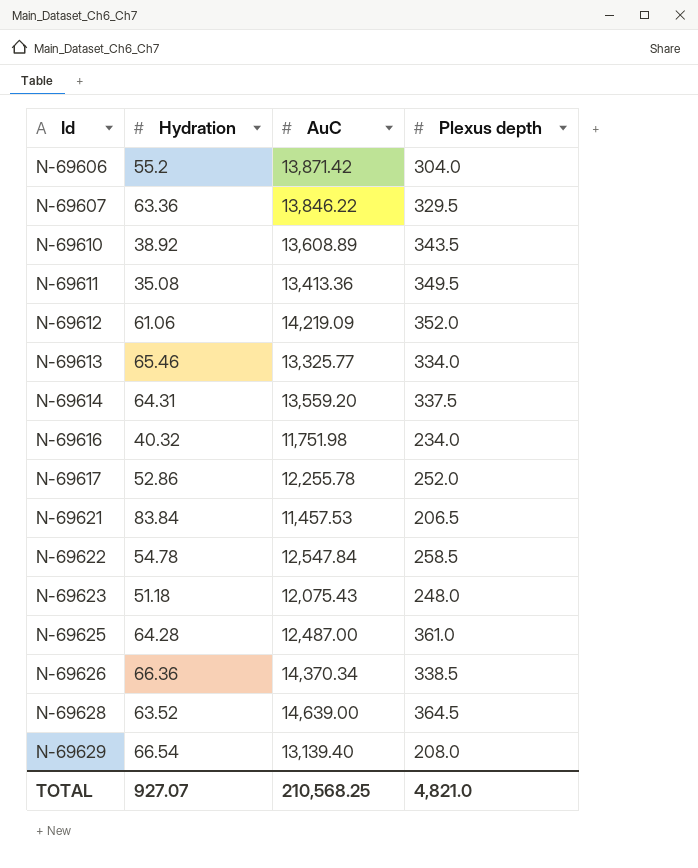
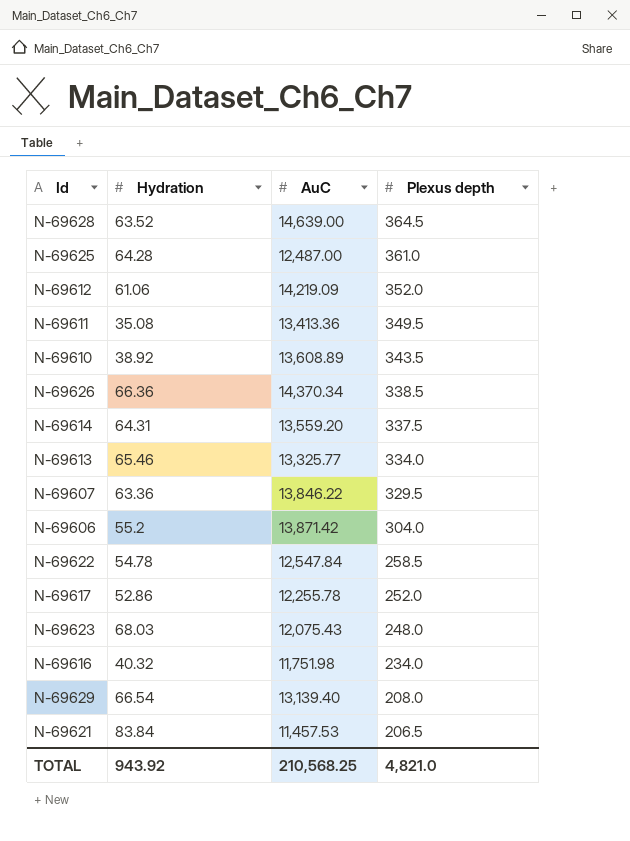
row order: Id ascending -> Plexus depth descending
N-69623 | Hydration: 51.18 -> 68.03
TOTAL | Hydration: 927.07 -> 943.92

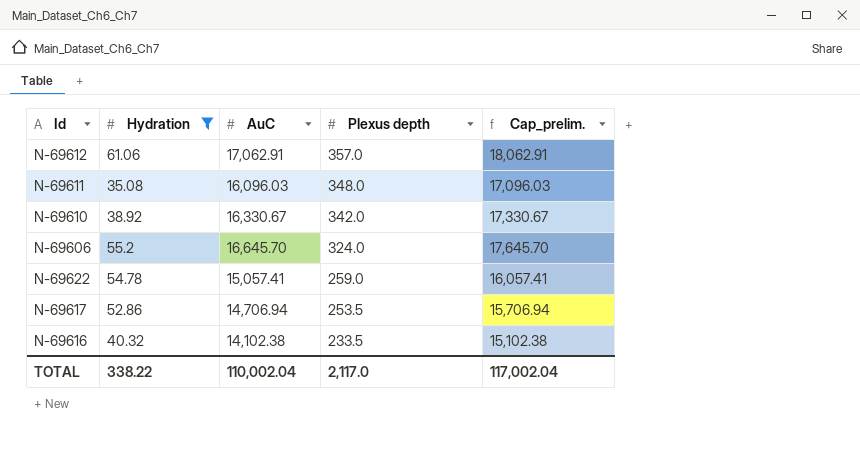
filter: none -> Hydration <= 61.06
column Cap_prelim. | formula: none -> [AuC] + 1000
N-69612 | AuC: 14,219.09 -> 17,062.91
N-69612 | Plexus depth: 352.0 -> 357.0
N-69611 | AuC: 13,413.36 -> 16,096.03
N-69611 | Plexus depth: 349.5 -> 348.0
N-69610 | AuC: 13,608.89 -> 16,330.67
N-69610 | Plexus depth: 343.5 -> 342.0
N-69606 | AuC: 13,871.42 -> 16,645.70
N-69606 | Plexus depth: 304.0 -> 324.0
N-69622 | AuC: 12,547.84 -> 15,057.41
N-69622 | Plexus depth: 258.5 -> 259.0
N-69617 | AuC: 12,255.78 -> 14,706.94
N-69617 | Plexus depth: 252.0 -> 253.5
N-69616 | AuC: 11,751.98 -> 14,102.38
N-69616 | Plexus depth: 234.0 -> 233.5
TOTAL | Hydration: 943.92 -> 338.22
TOTAL | AuC: 210,568.25 -> 110,002.04
TOTAL | Plexus depth: 4,821.0 -> 2,117.0

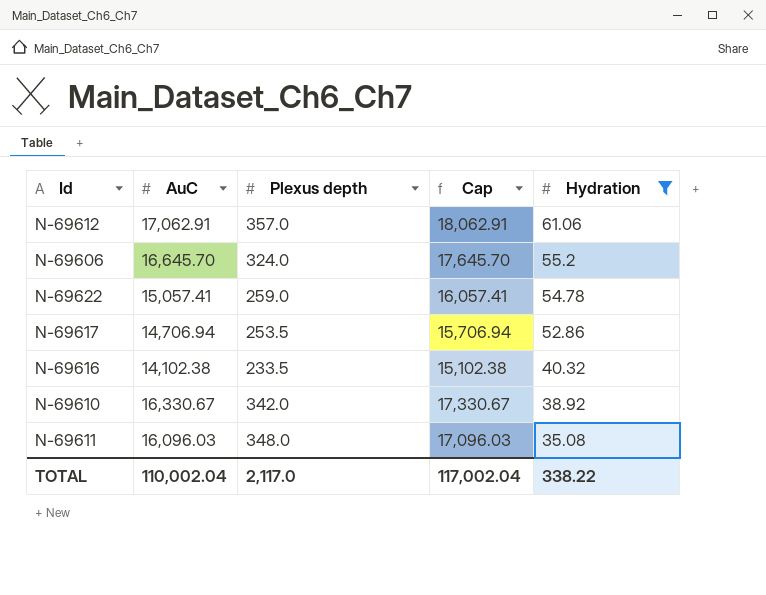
row order: Plexus depth descending -> Hydration descending
column name: Cap_prelim. -> Cap
column Hydration | position: 2 -> 5

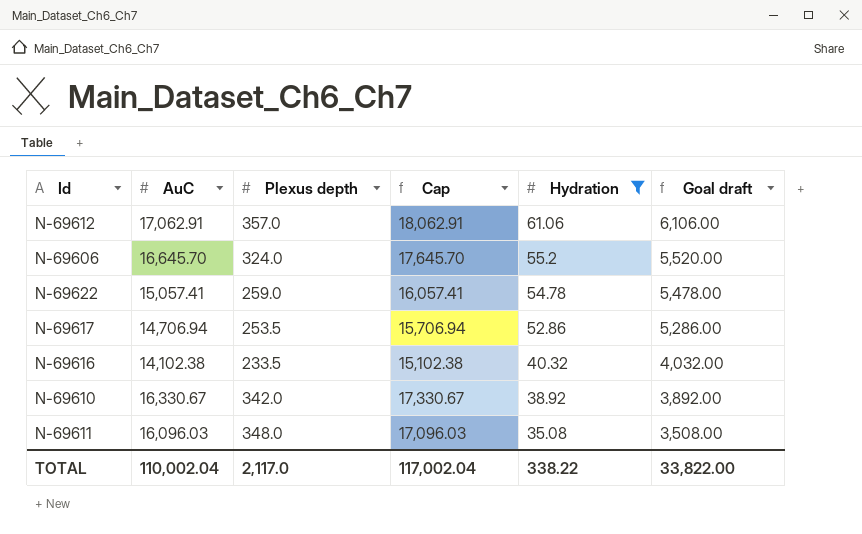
column Goal draft | formula: none -> [Hydration] * 100

